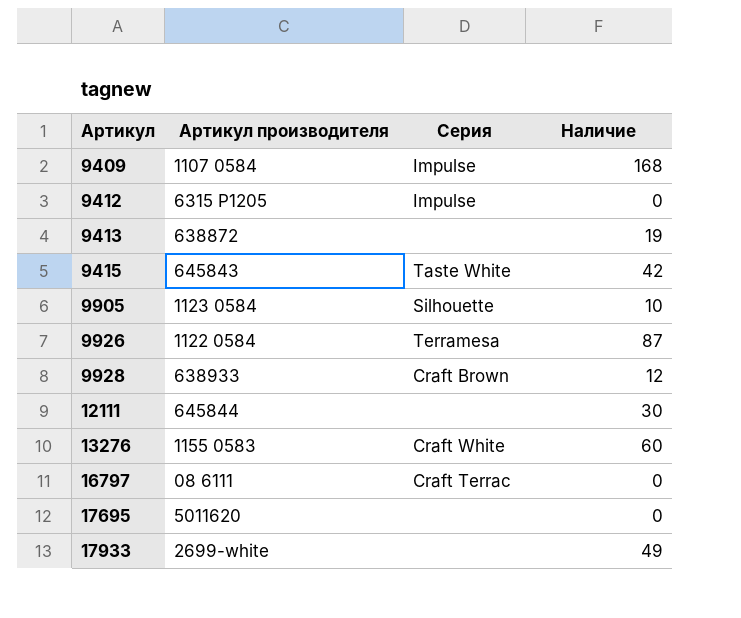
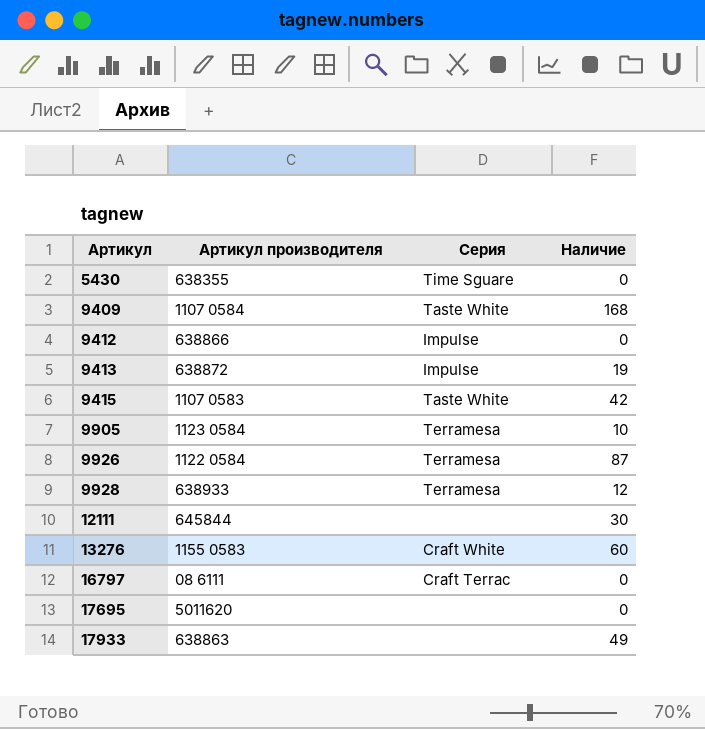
row 5430: none -> 638355 | Time Sguare | 0
9409 | Серия: Impulse -> Taste White
9412 | Артикул производителя: 6315 P1205 -> 638866
9413 | Серия: none -> Impulse
9415 | Артикул производителя: 645843 -> 1107 0583
9905 | Серия: Silhouette -> Terramesa
9928 | Серия: Craft Brown -> Terramesa
17933 | Артикул производителя: 2699-white -> 638863

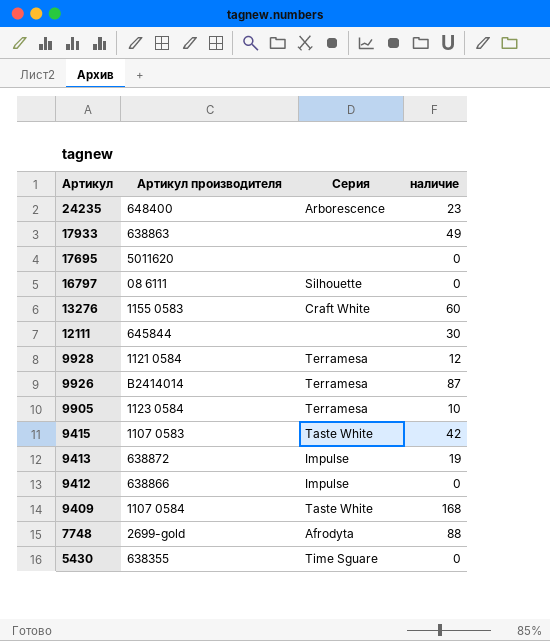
row order: Артикул ascending -> Артикул descending
column name: Наличие -> наличие
row 24235: none -> 648400 | Arborescence | 23
16797 | Серия: Craft Terrac -> Silhouette
9928 | Артикул производителя: 638933 -> 1121 0584
9926 | Артикул производителя: 1122 0584 -> B2414014
row 7748: none -> 2699-gold | Afrodyta | 88

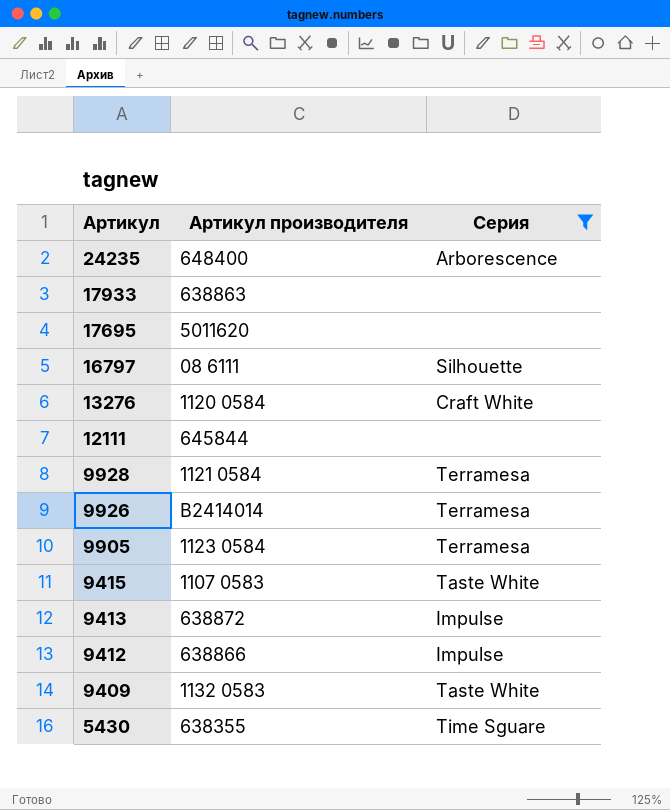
filter: none -> Серия != Afrodyta
column наличие | position: 4 -> none
13276 | Артикул производителя: 1155 0583 -> 1120 0584
9409 | Артикул производителя: 1107 0584 -> 1132 0583

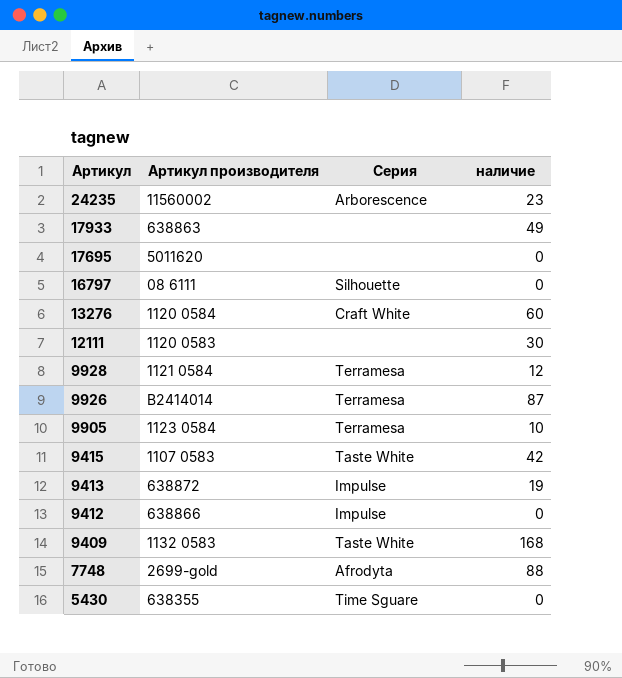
filter: Серия != Afrodyta -> none
column наличие | position: none -> 4
24235 | Артикул производителя: 648400 -> 11560002
12111 | Артикул производителя: 645844 -> 1120 0583

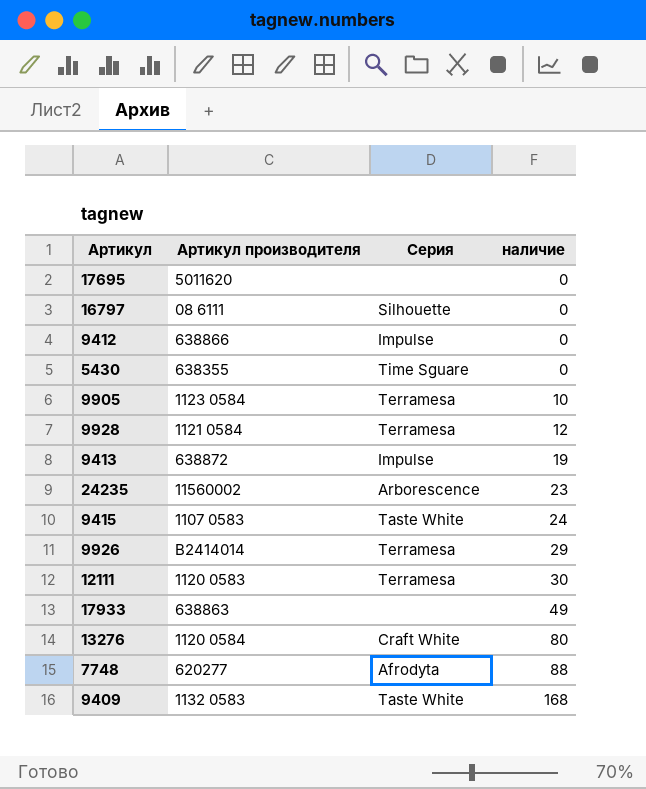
row order: Артикул descending -> наличие ascending
9415 | наличие: 42 -> 24
9926 | наличие: 87 -> 29
12111 | Серия: none -> Terramesa
13276 | наличие: 60 -> 80
7748 | Артикул производителя: 2699-gold -> 620277

